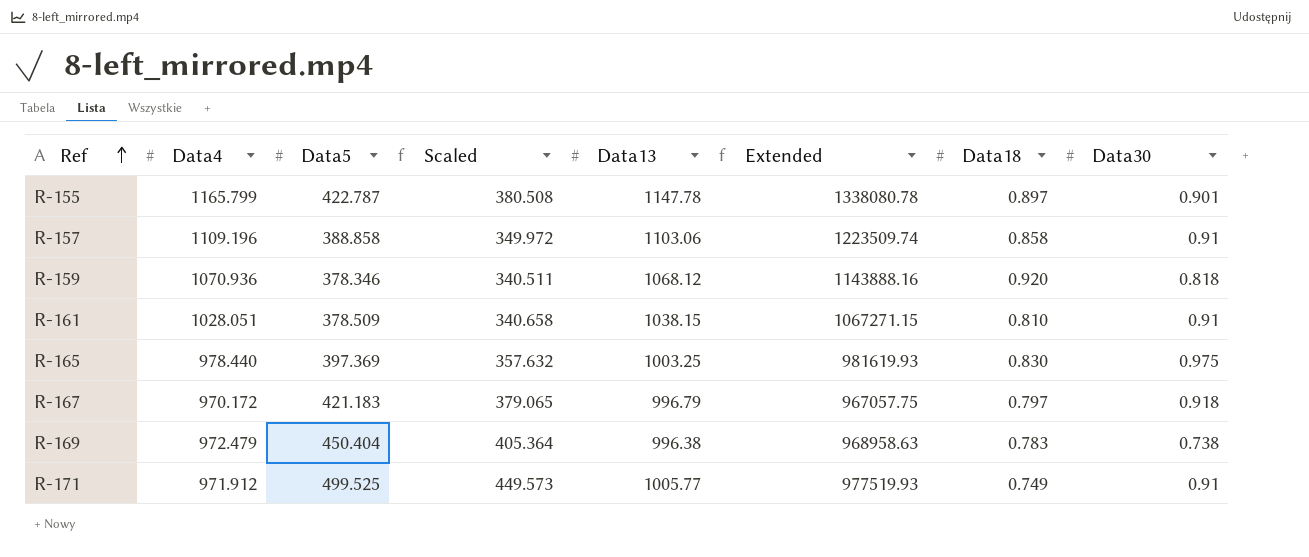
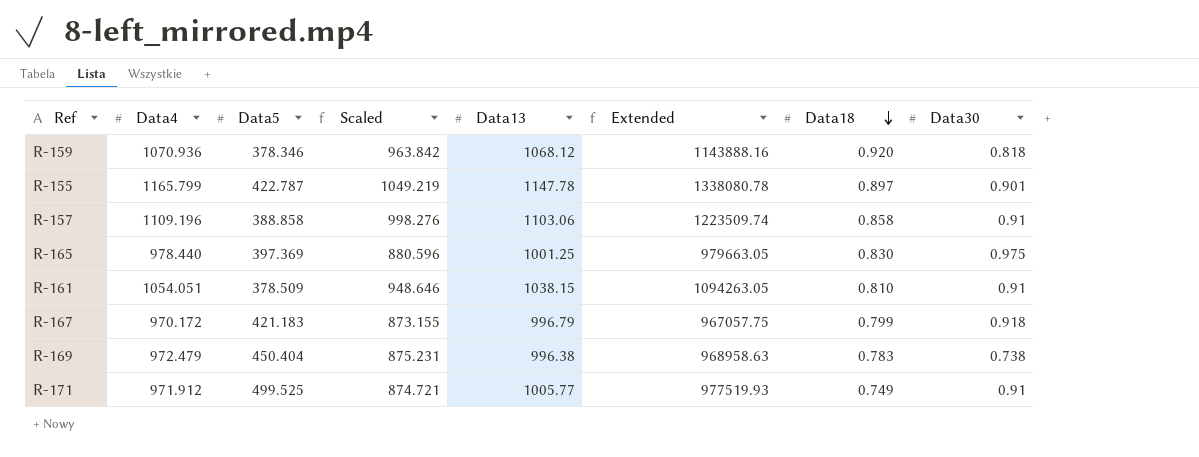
row order: Ref ascending -> Data18 descending
column Scaled | formula: [Data5] * 0.9 -> [Data4] * 0.9
R-165 | Data13: 1003.25 -> 1001.25
R-165 | Extended: 981619.93 -> 979663.05
R-161 | Data4: 1028.051 -> 1054.051
R-161 | Extended: 1067271.15 -> 1094263.05
R-167 | Data18: 0.797 -> 0.799

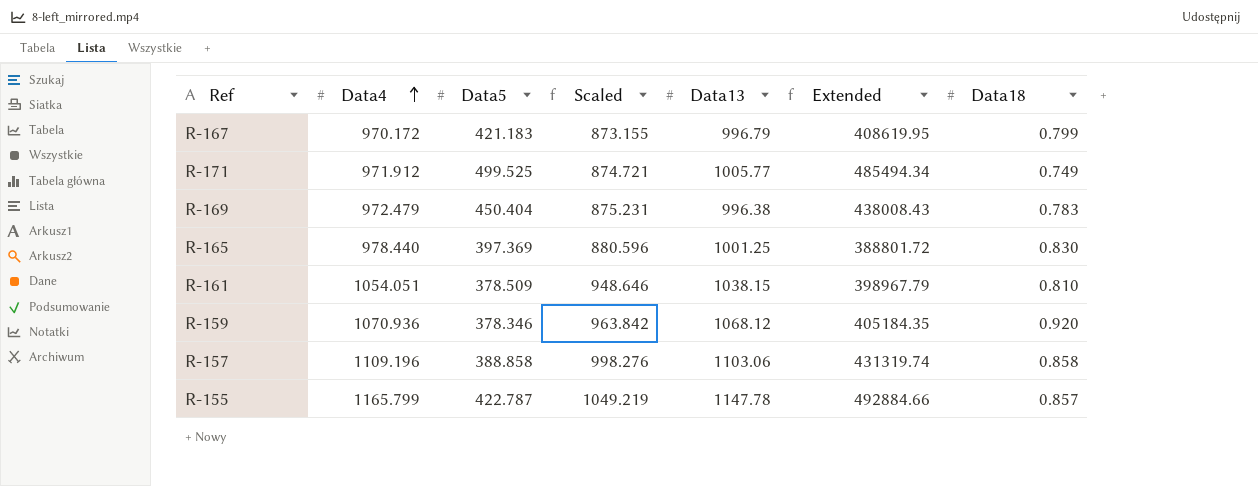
row order: Data18 descending -> Data4 ascending
column Data30 | position: 8 -> none
column Extended | formula: [Data4] * [Data13] -> [Data4] * [Data5]
R-155 | Data18: 0.897 -> 0.857

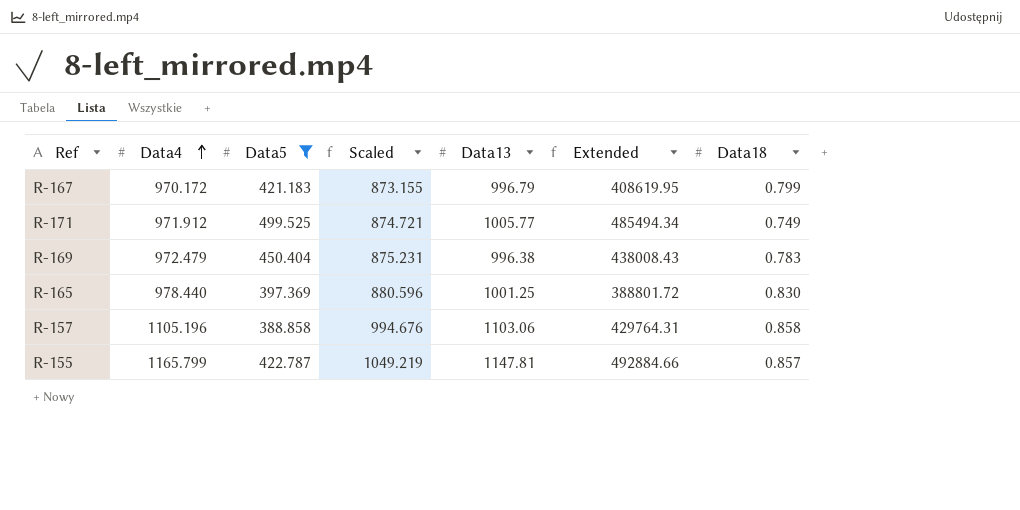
filter: none -> Data5 >= 388.858
R-157 | Data4: 1109.196 -> 1105.196
R-157 | Scaled: 998.276 -> 994.676
R-157 | Extended: 431319.74 -> 429764.31
R-155 | Data13: 1147.78 -> 1147.81

